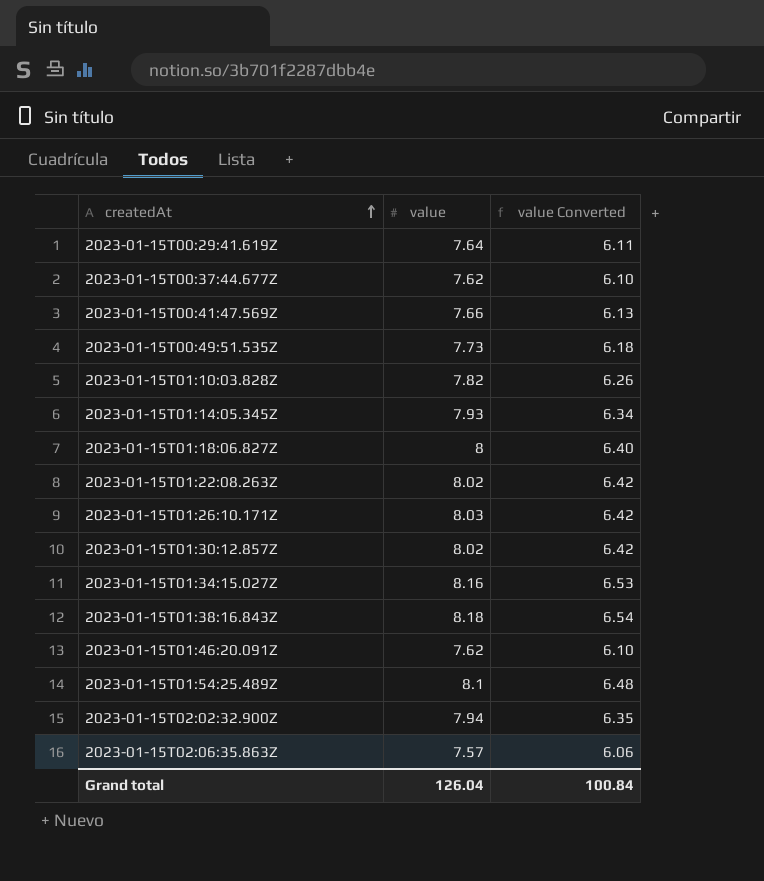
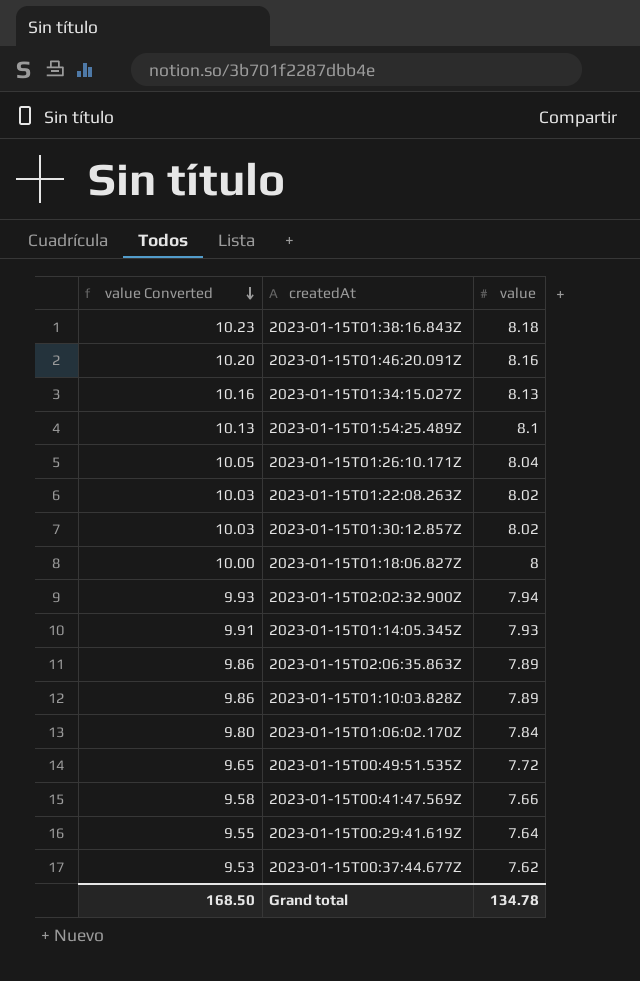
row order: createdAt ascending -> value Converted descending
column value Converted | formula: [value] * 0.8 -> [value] * 1.25
column value Converted | position: 3 -> 1
2023-01-15T01:46:20.091Z | value: 7.62 -> 8.16
2023-01-15T01:34:15.027Z | value: 8.16 -> 8.13
2023-01-15T01:26:10.171Z | value: 8.03 -> 8.04
2023-01-15T02:06:35.863Z | value: 7.57 -> 7.89
2023-01-15T01:10:03.828Z | value: 7.82 -> 7.89
row 2023-01-15T01:06:02.170Z: none -> 9.80 | 7.84
2023-01-15T00:49:51.535Z | value: 7.73 -> 7.72
Grand total | value Converted: 100.84 -> 168.50
Grand total | value: 126.04 -> 134.78

